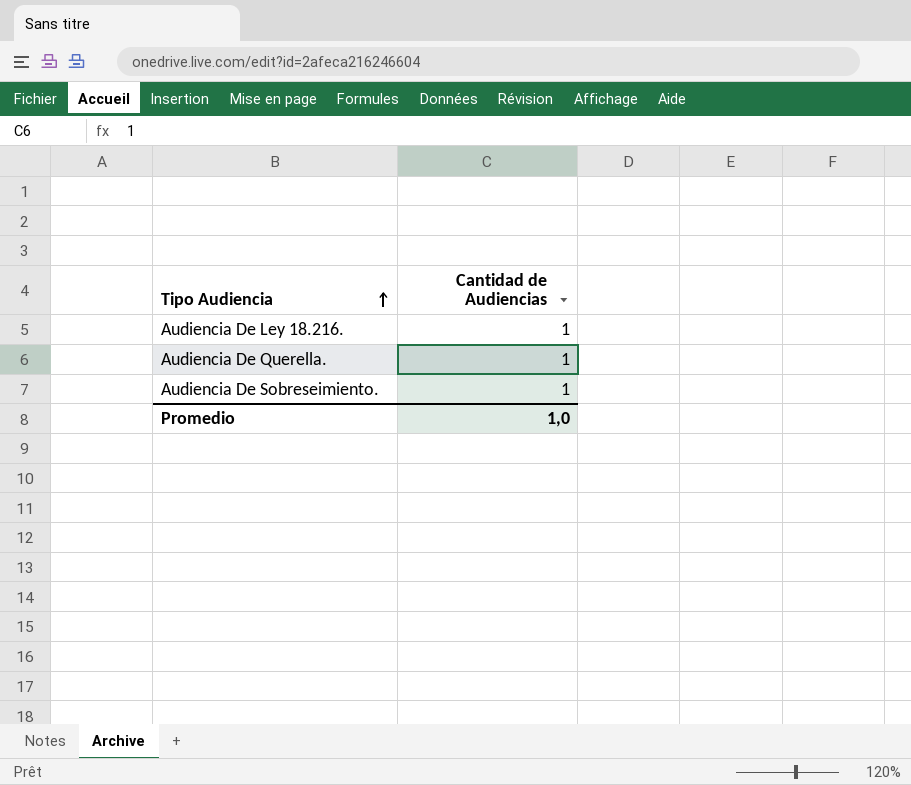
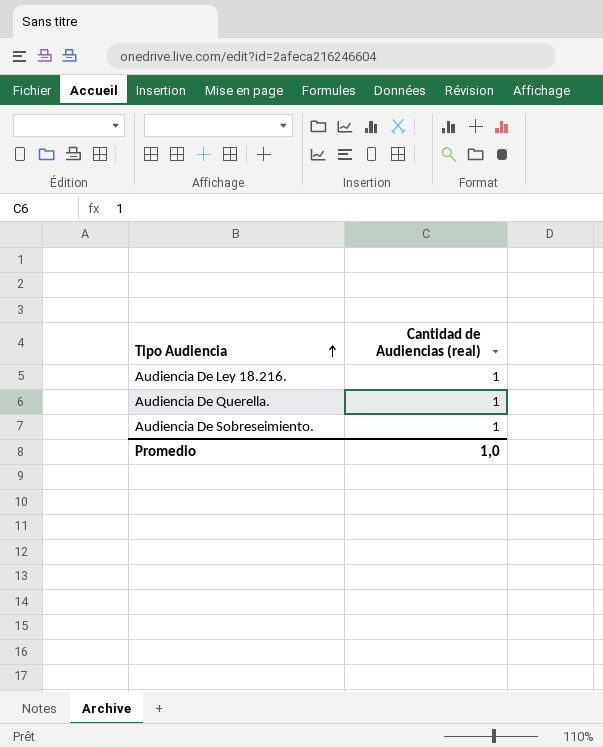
column name: Cantidad de Audiencias -> Cantidad de Audiencias (real)

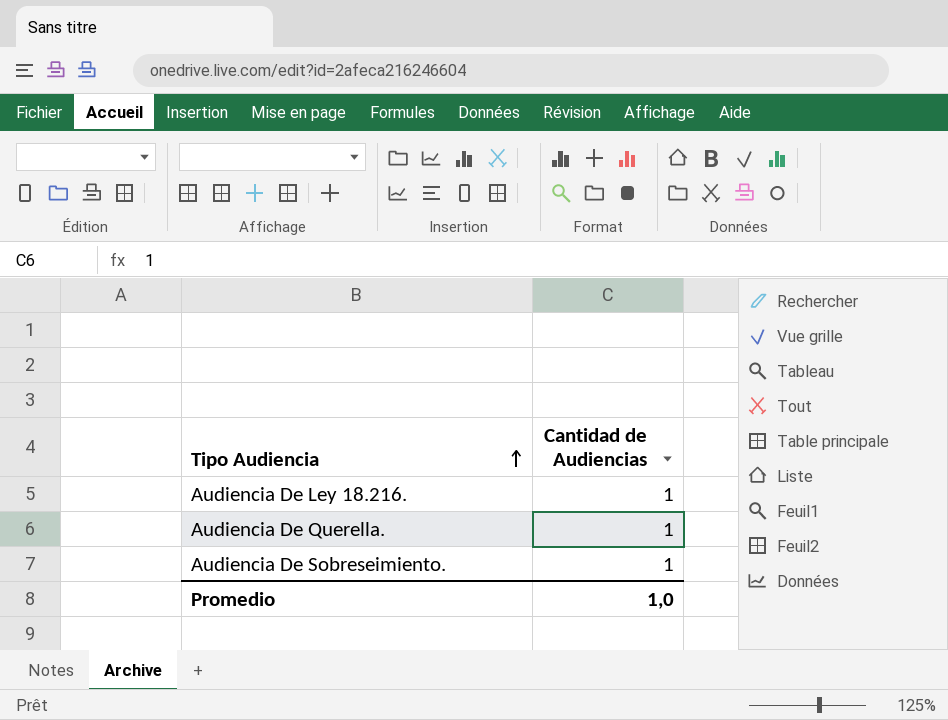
column name: Cantidad de Audiencias (real) -> Cantidad de Audiencias

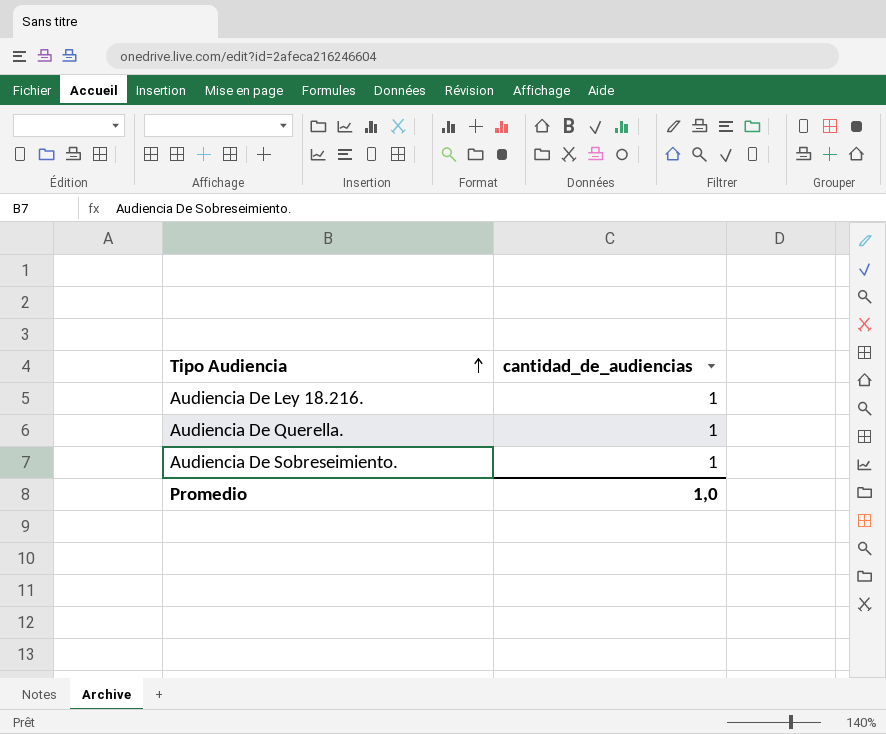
column name: Cantidad de Audiencias -> cantidad_de_audiencias

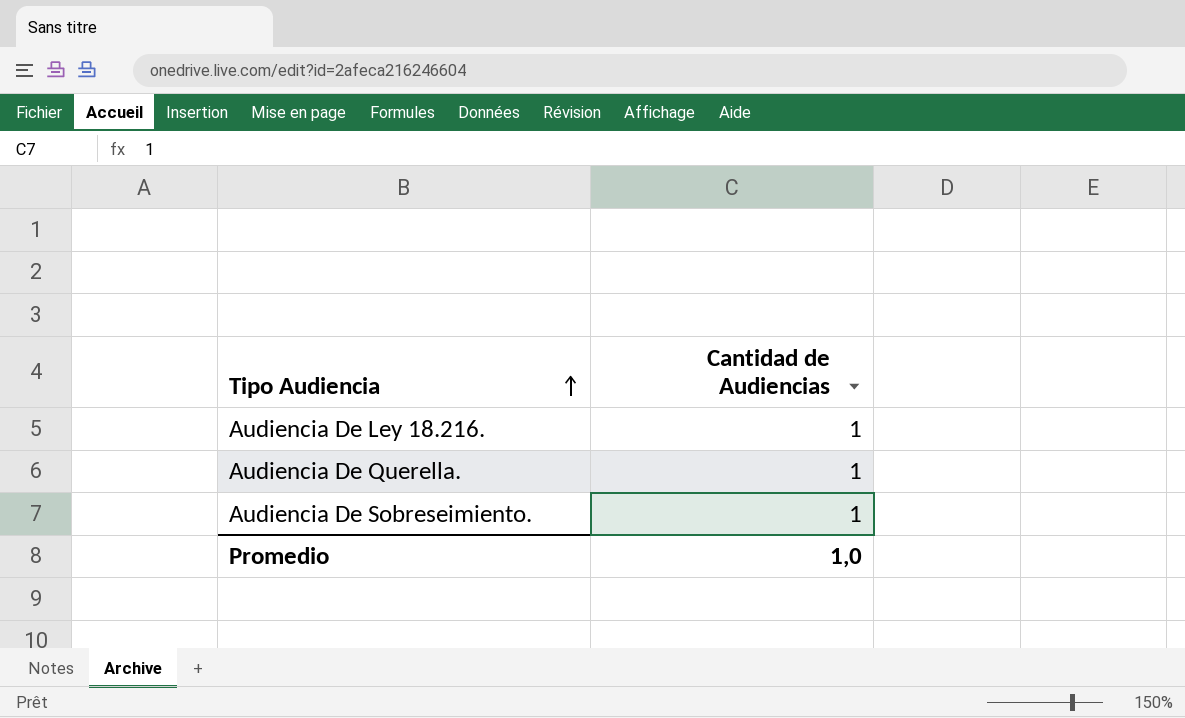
column name: cantidad_de_audiencias -> Cantidad de Audiencias

